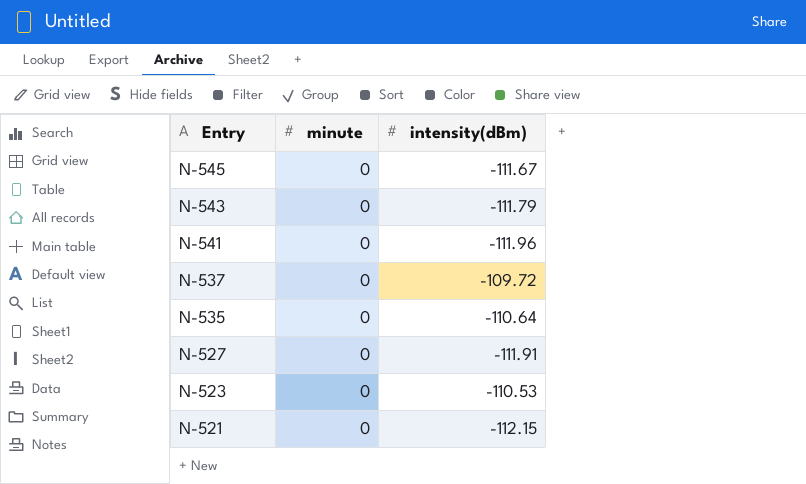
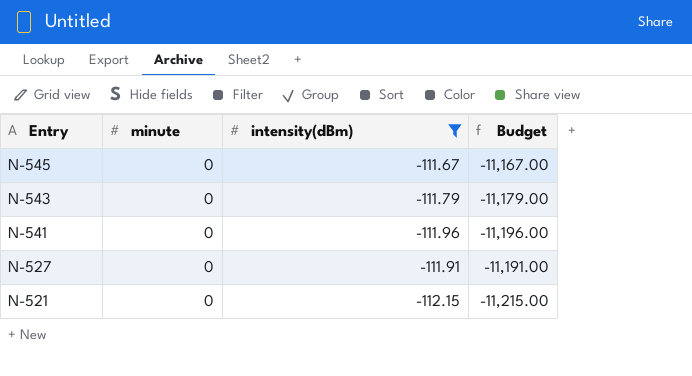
filter: none -> intensity(dBm) <= -111.67
column Budget | formula: none -> [intensity(dBm)] * 100

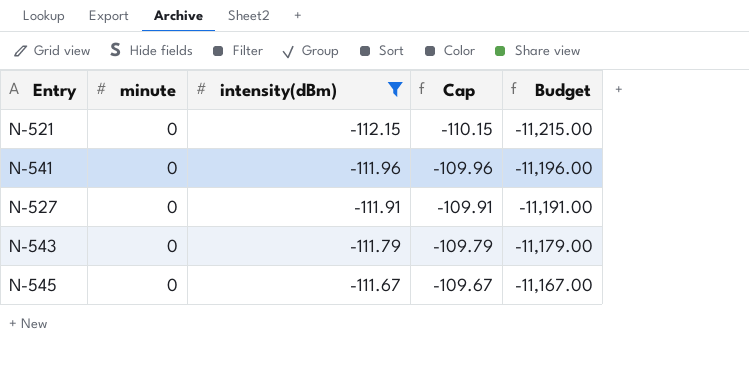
row order: Entry descending -> intensity(dBm) ascending
column Cap | formula: none -> [intensity(dBm)] + 2

